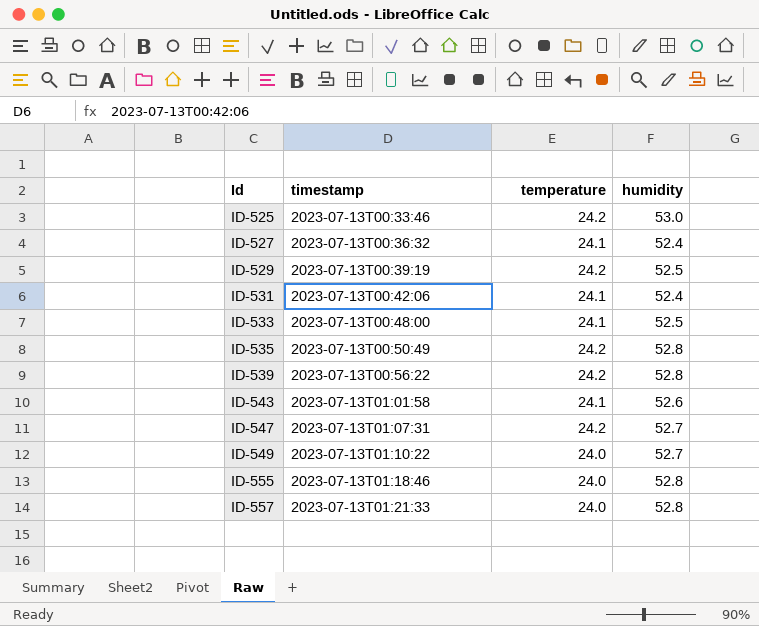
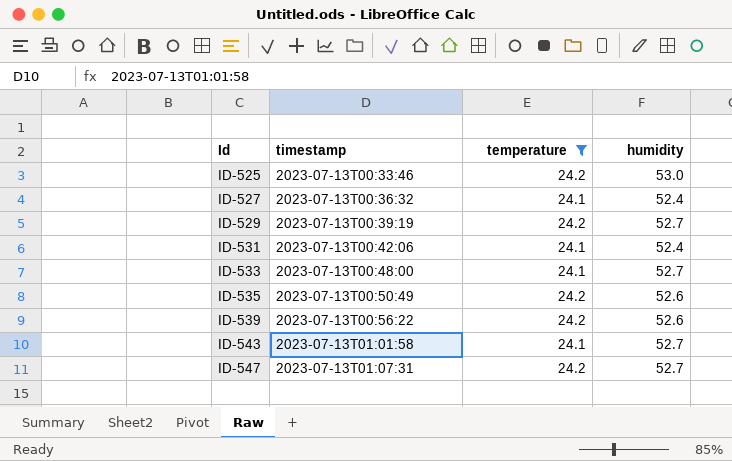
filter: none -> temperature != 24.0
ID-529 | humidity: 52.5 -> 52.7
ID-533 | humidity: 52.5 -> 52.7
ID-535 | humidity: 52.8 -> 52.6
ID-539 | humidity: 52.8 -> 52.6
ID-543 | humidity: 52.6 -> 52.7

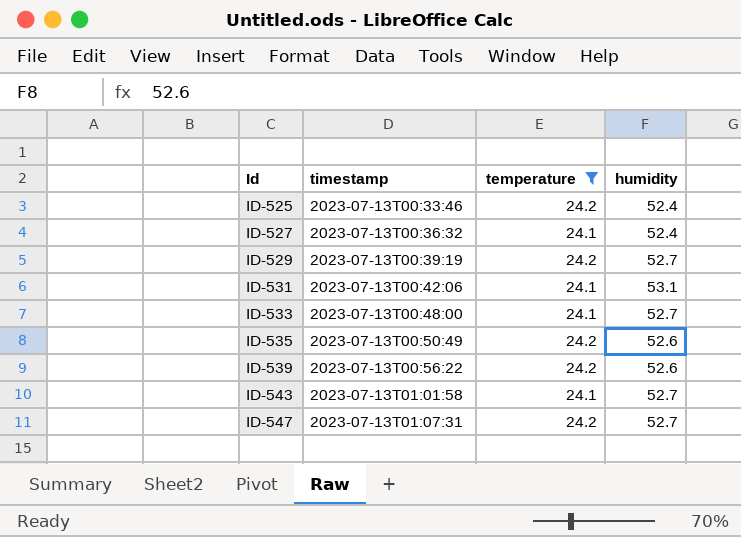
ID-525 | humidity: 53.0 -> 52.4
ID-531 | humidity: 52.4 -> 53.1

